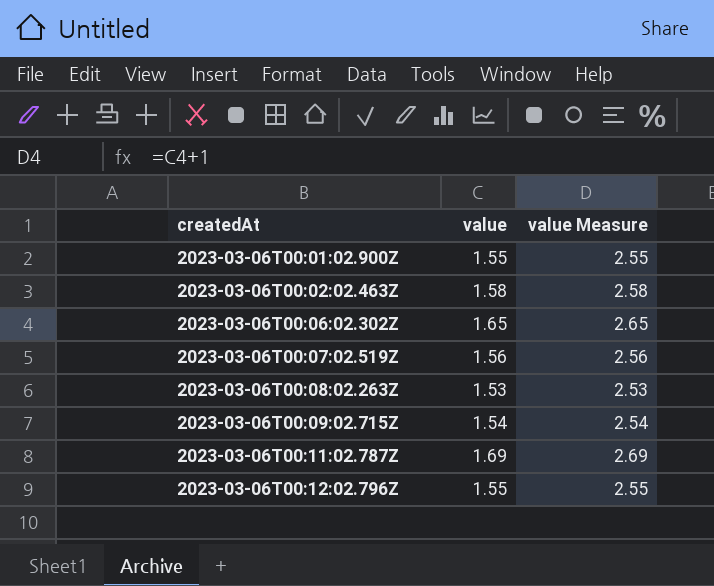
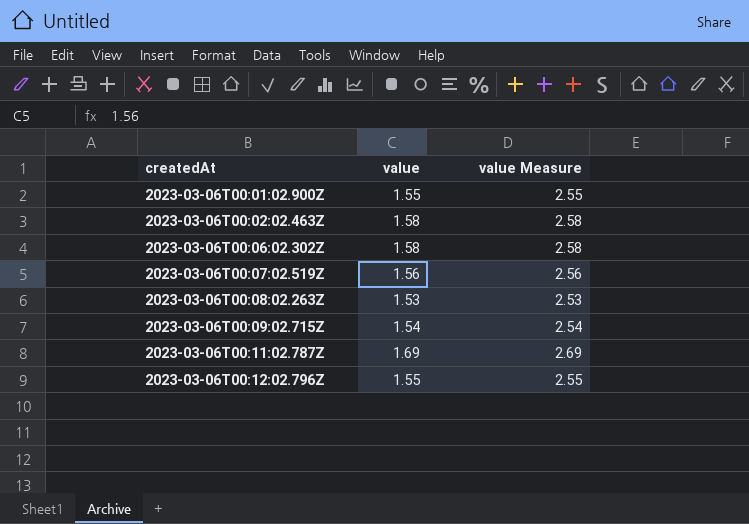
2023-03-06T00:06:02.302Z | value: 1.65 -> 1.58
2023-03-06T00:06:02.302Z | value Measure: 2.65 -> 2.58

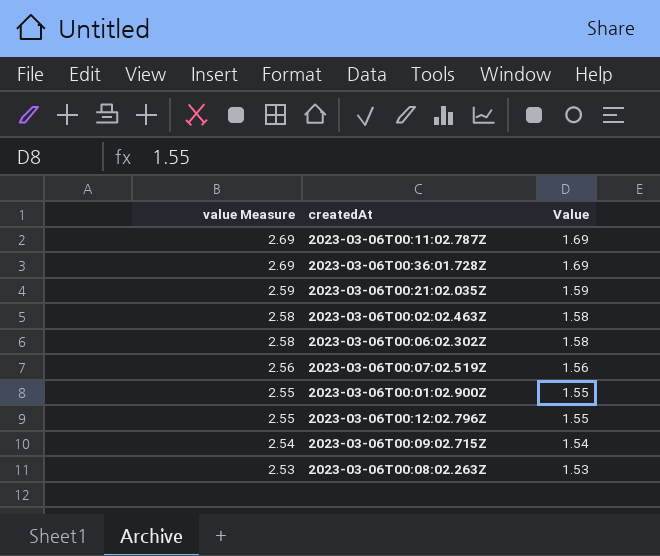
row order: createdAt ascending -> value Measure descending
column value Measure | position: 3 -> 1
column name: value -> Value
row 2023-03-06T00:36:01.728Z: none -> 2.69 | 1.69
row 2023-03-06T00:21:02.035Z: none -> 2.59 | 1.59

